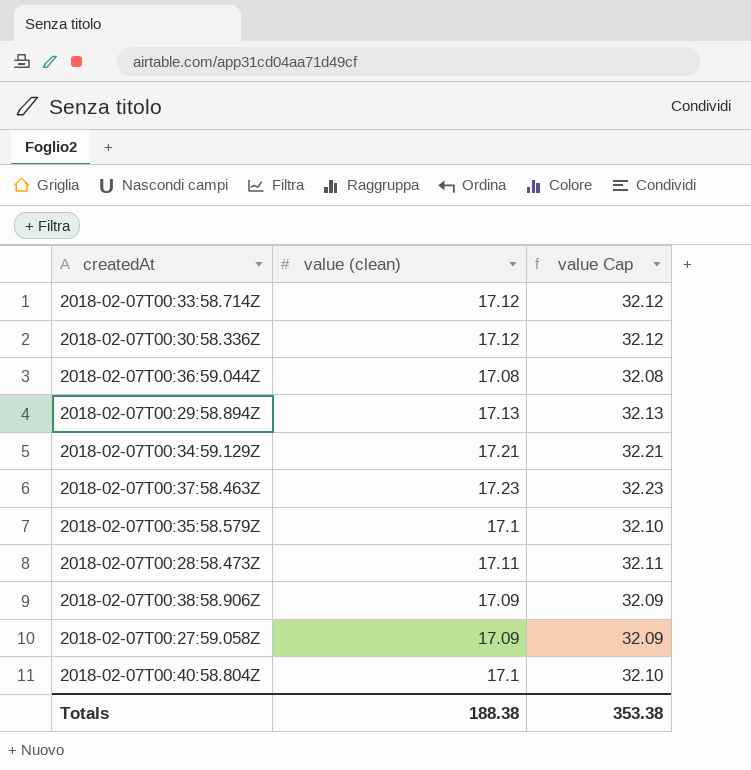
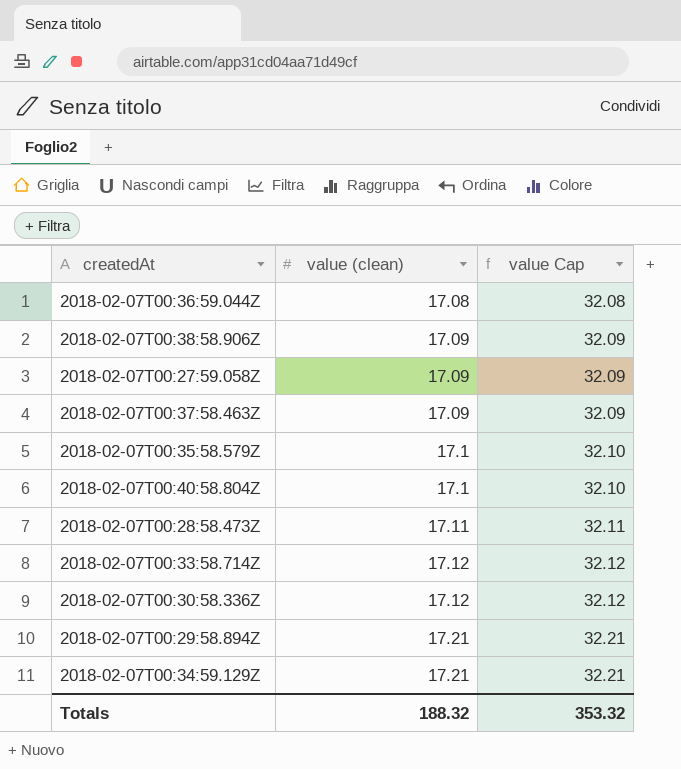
row order: none -> value (clean) ascending
2018-02-07T00:37:58.463Z | value (clean): 17.23 -> 17.09
2018-02-07T00:37:58.463Z | value Cap: 32.23 -> 32.09
2018-02-07T00:29:58.894Z | value (clean): 17.13 -> 17.21
2018-02-07T00:29:58.894Z | value Cap: 32.13 -> 32.21
Totals | value (clean): 188.38 -> 188.32
Totals | value Cap: 353.38 -> 353.32

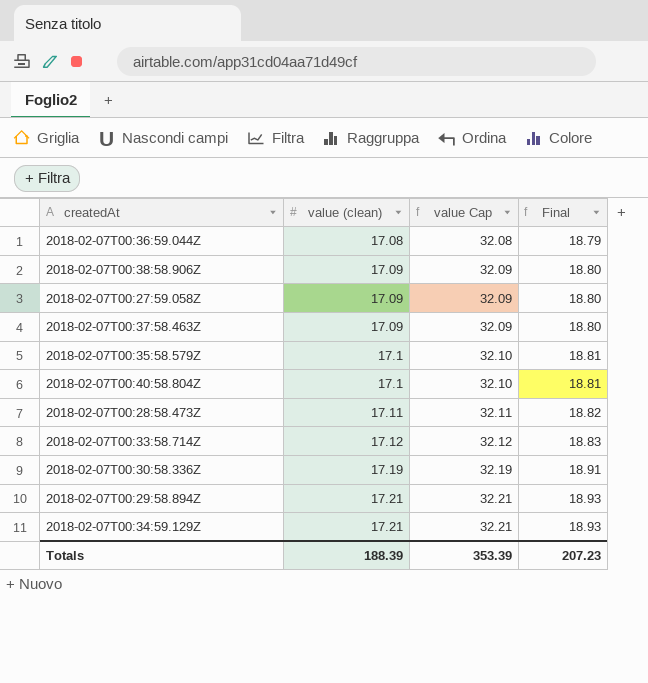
column Final | formula: none -> [value (clean)] * 1.1
2018-02-07T00:30:58.336Z | value (clean): 17.12 -> 17.19
2018-02-07T00:30:58.336Z | value Cap: 32.12 -> 32.19
Totals | value (clean): 188.32 -> 188.39
Totals | value Cap: 353.32 -> 353.39

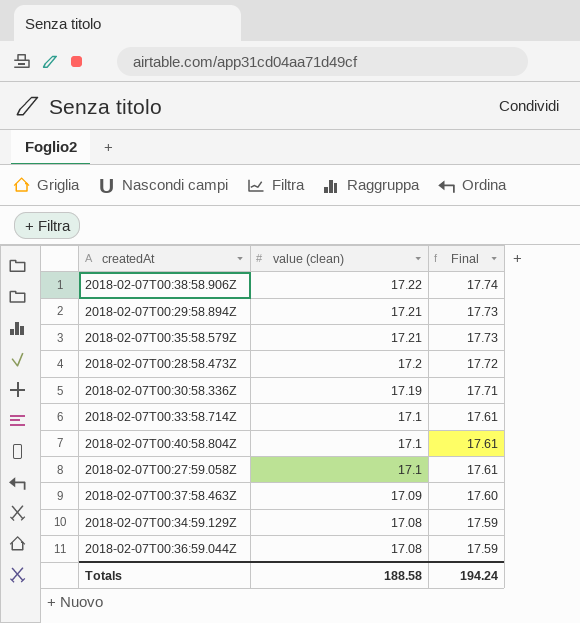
row order: value (clean) ascending -> value (clean) descending
column value Cap | formula: [value (clean)] + 15 -> none
column Final | formula: [value (clean)] * 1.1 -> [value (clean)] * 1.03
2018-02-07T00:38:58.906Z | value (clean): 17.09 -> 17.22
2018-02-07T00:35:58.579Z | value (clean): 17.1 -> 17.21
2018-02-07T00:28:58.473Z | value (clean): 17.11 -> 17.2
2018-02-07T00:33:58.714Z | value (clean): 17.12 -> 17.1
2018-02-07T00:27:59.058Z | value (clean): 17.09 -> 17.1
2018-02-07T00:34:59.129Z | value (clean): 17.21 -> 17.08
Totals | value (clean): 188.39 -> 188.58
Totals | Final: 207.23 -> 194.24

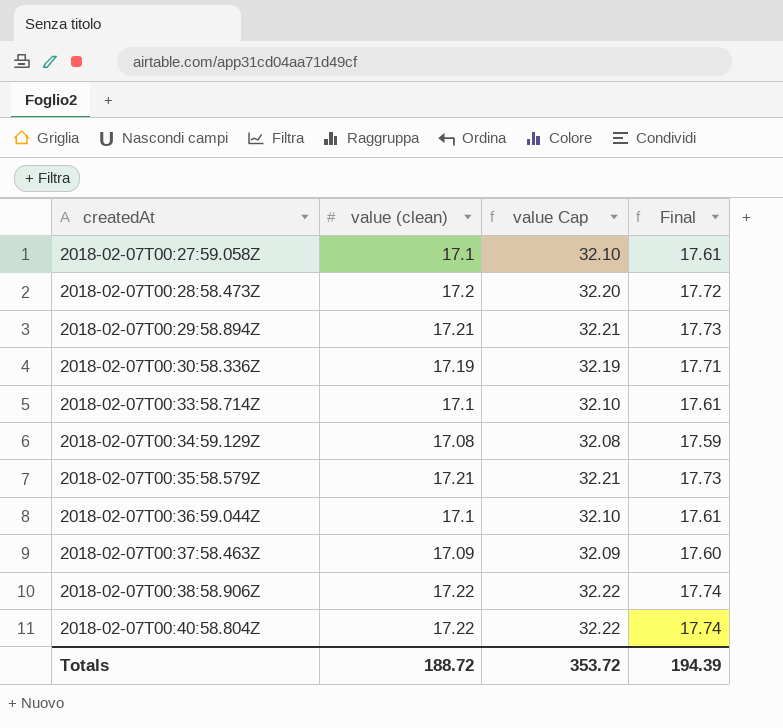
row order: value (clean) descending -> createdAt ascending
column value Cap | formula: none -> [value (clean)] + 15
2018-02-07T00:36:59.044Z | value (clean): 17.08 -> 17.1
2018-02-07T00:36:59.044Z | Final: 17.59 -> 17.61
2018-02-07T00:40:58.804Z | value (clean): 17.1 -> 17.22
2018-02-07T00:40:58.804Z | Final: 17.61 -> 17.74
Totals | value (clean): 188.58 -> 188.72
Totals | Final: 194.24 -> 194.39

